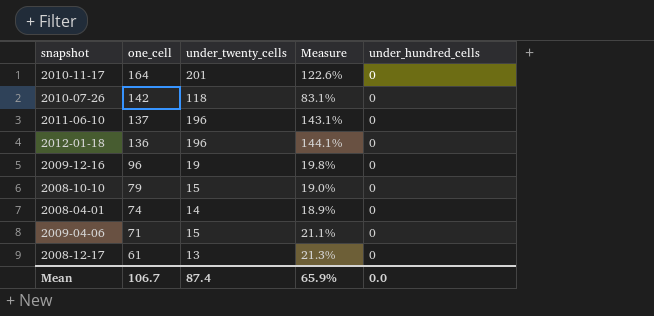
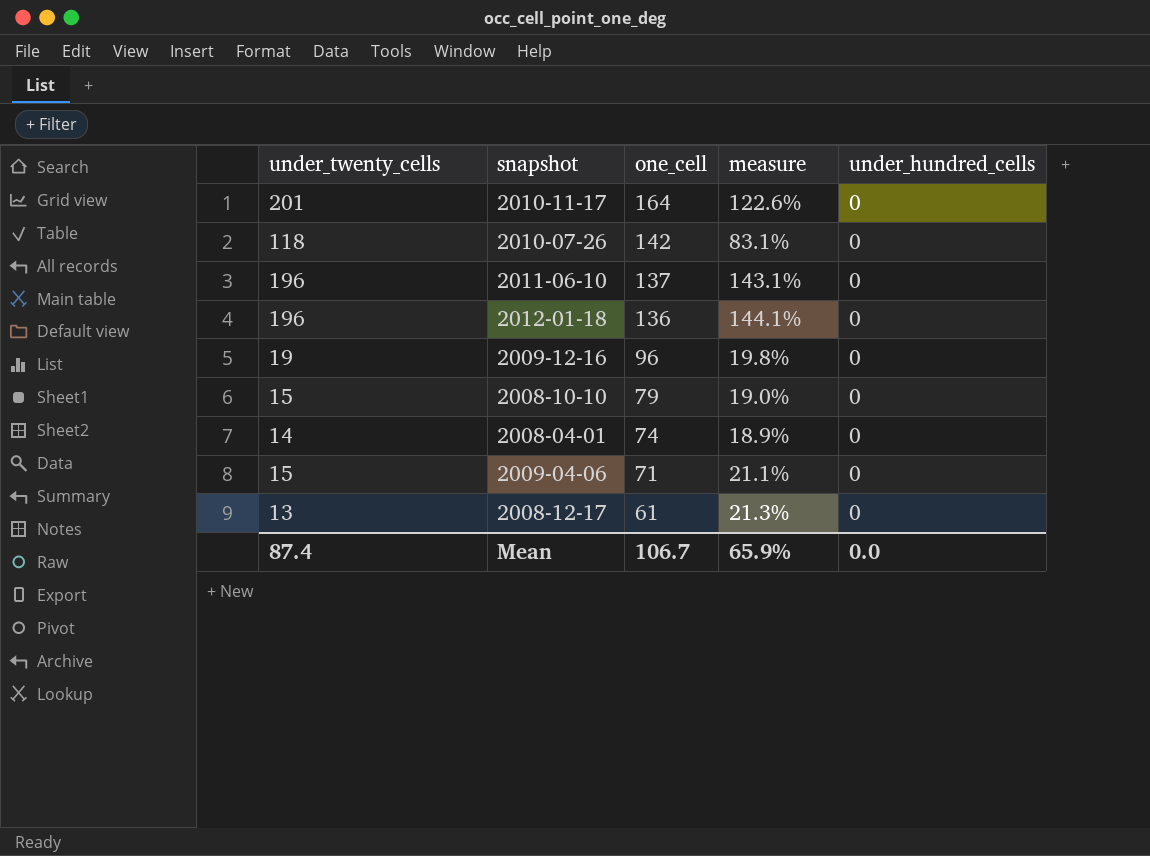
column under_twenty_cells | position: 3 -> 1
column name: Measure -> measure

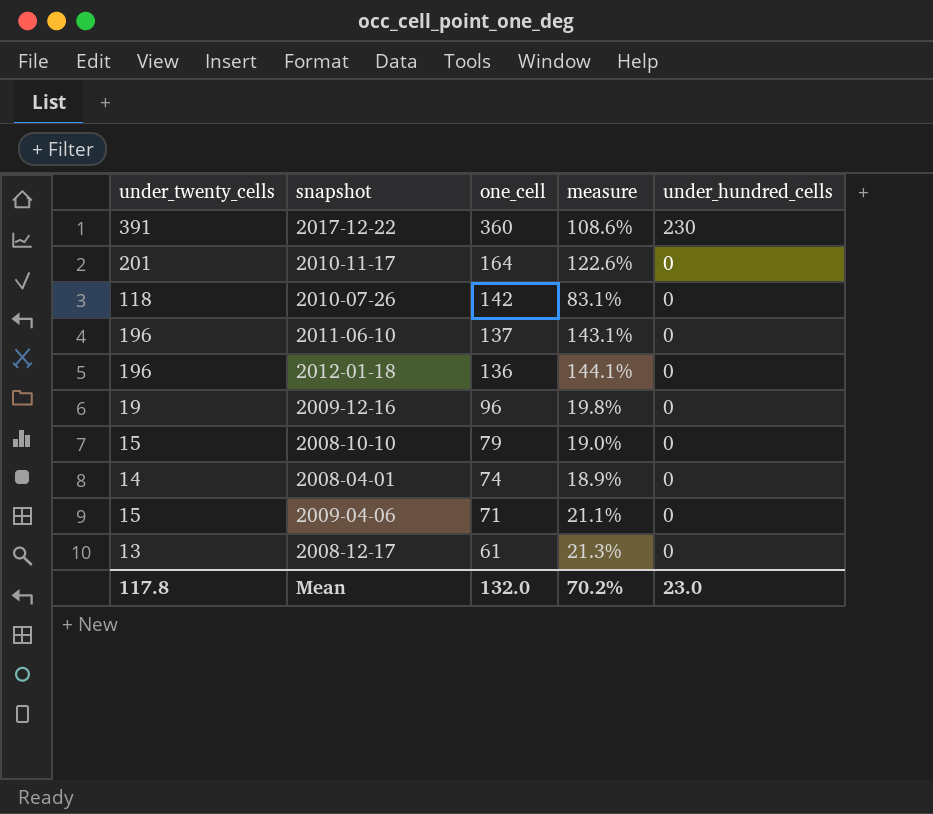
row 2017-12-22: none -> 391 | 360 | 108.6% | 230
Mean | under_twenty_cells: 87.4 -> 117.8
Mean | one_cell: 106.7 -> 132.0
Mean | measure: 65.9% -> 70.2%
Mean | under_hundred_cells: 0.0 -> 23.0

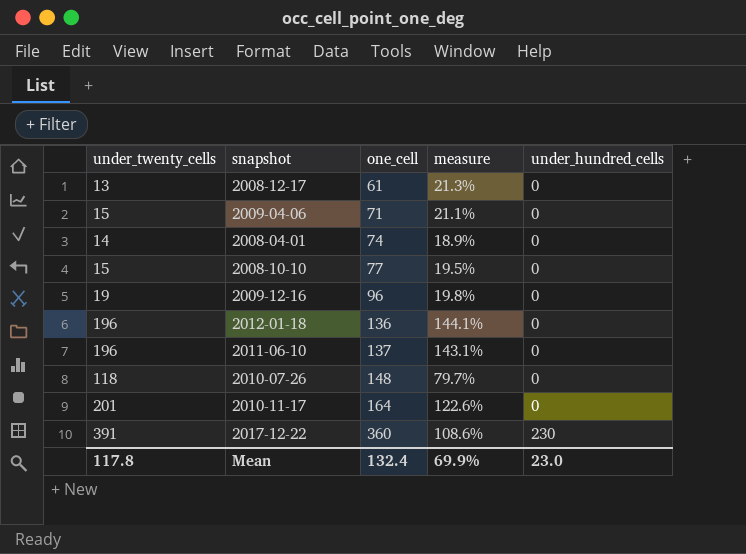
row order: one_cell descending -> one_cell ascending
2008-10-10 | one_cell: 79 -> 77
2008-10-10 | measure: 19.0% -> 19.5%
2010-07-26 | one_cell: 142 -> 148
2010-07-26 | measure: 83.1% -> 79.7%
Mean | one_cell: 132.0 -> 132.4
Mean | measure: 70.2% -> 69.9%

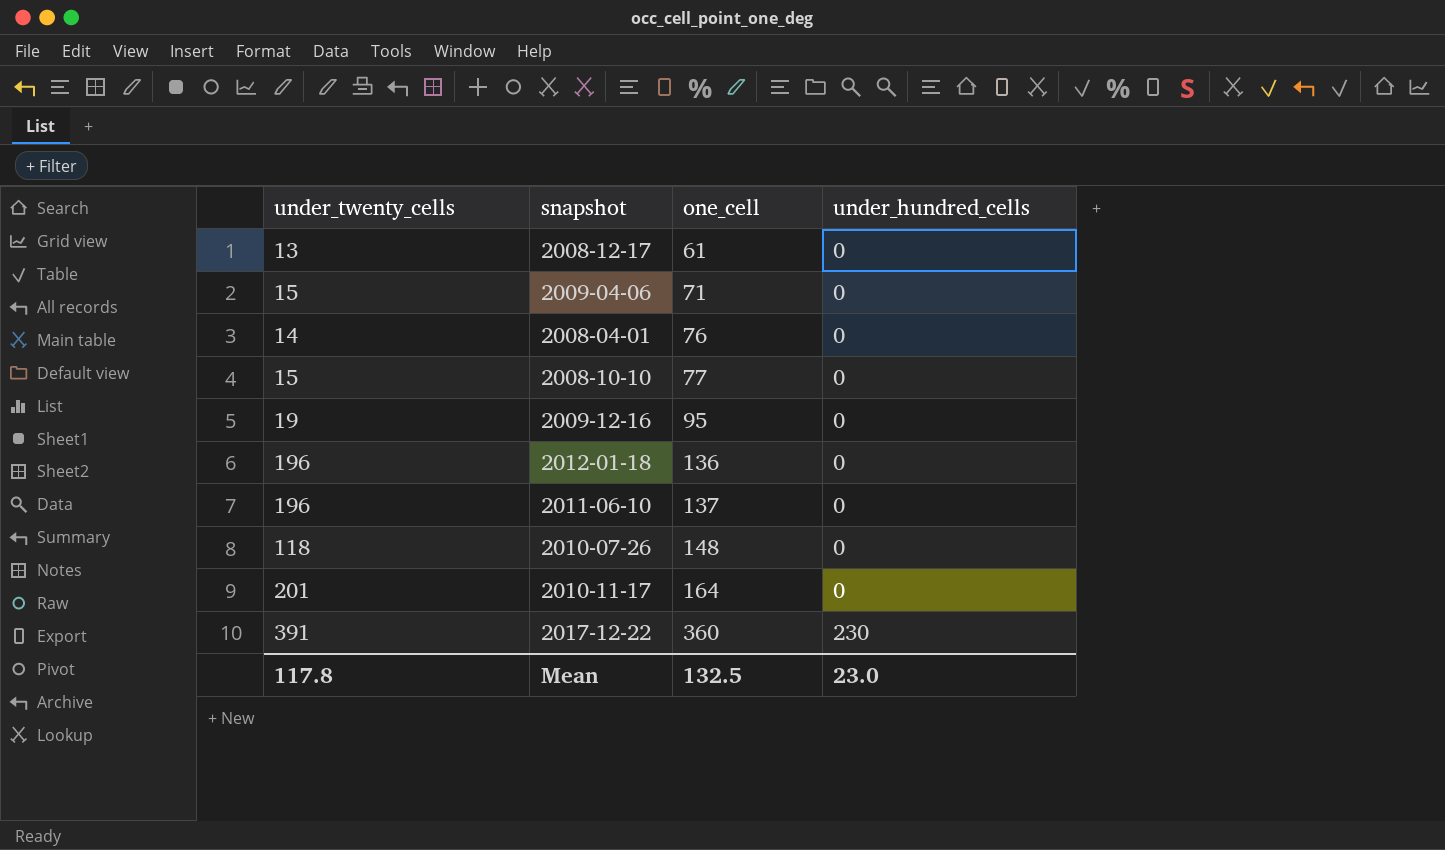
column measure | formula: [under_twenty_cells] / [one_cell] -> none
2008-04-01 | one_cell: 74 -> 76
2009-12-16 | one_cell: 96 -> 95
Mean | one_cell: 132.4 -> 132.5

